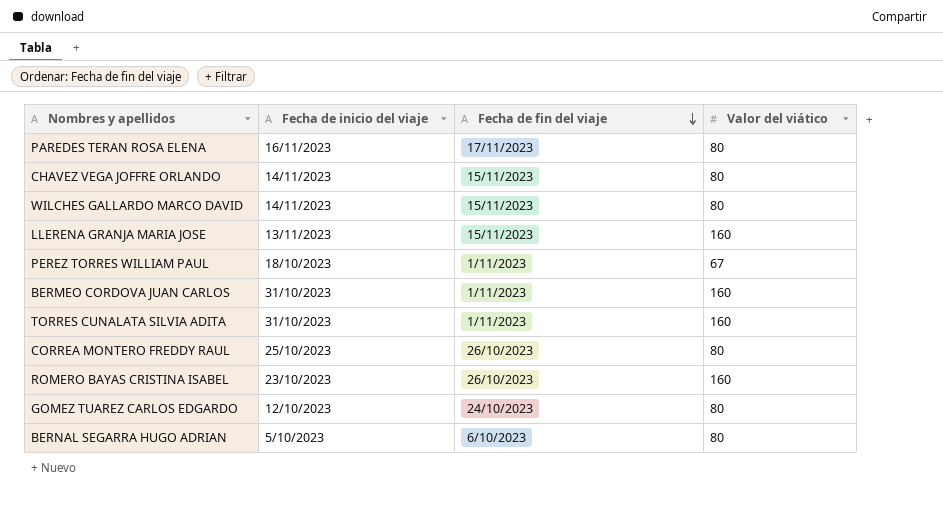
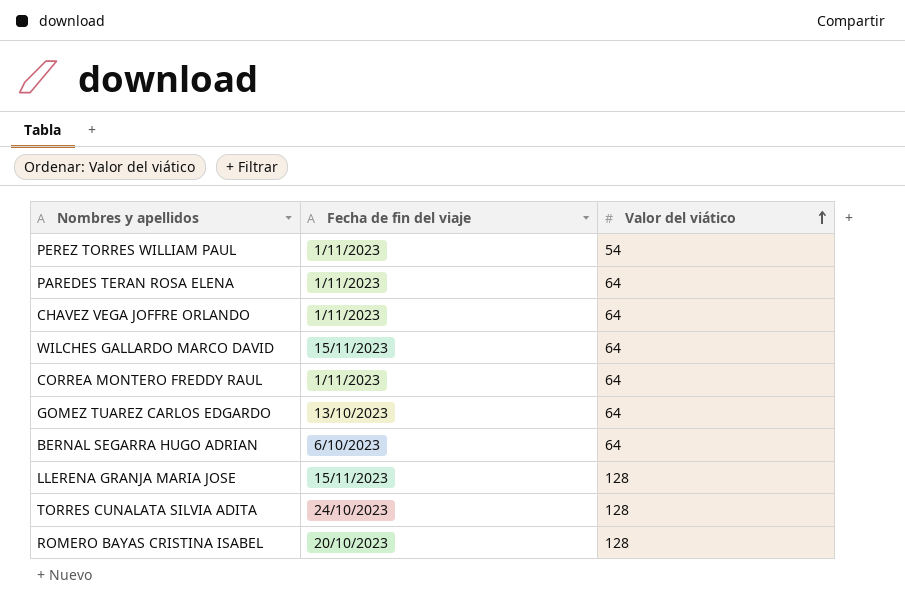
row order: Fecha de fin del viaje descending -> Valor del viático ascending
column Fecha de inicio del viaje | position: 2 -> none
row BERMEO CORDOVA JUAN CARLOS: 31/10/2023 | 1/11/2023 | 160 -> none
PEREZ TORRES WILLIAM PAUL | Valor del viático: 67 -> 54
PAREDES TERAN ROSA ELENA | Fecha de fin del viaje: 17/11/2023 -> 1/11/2023
PAREDES TERAN ROSA ELENA | Valor del viático: 80 -> 64
CHAVEZ VEGA JOFFRE ORLANDO | Fecha de fin del viaje: 15/11/2023 -> 1/11/2023
CHAVEZ VEGA JOFFRE ORLANDO | Valor del viático: 80 -> 64
WILCHES GALLARDO MARCO DAVID | Valor del viático: 80 -> 64
CORREA MONTERO FREDDY RAUL | Fecha de fin del viaje: 26/10/2023 -> 1/11/2023
CORREA MONTERO FREDDY RAUL | Valor del viático: 80 -> 64
GOMEZ TUAREZ CARLOS EDGARDO | Fecha de fin del viaje: 24/10/2023 -> 13/10/2023
GOMEZ TUAREZ CARLOS EDGARDO | Valor del viático: 80 -> 64
BERNAL SEGARRA HUGO ADRIAN | Valor del viático: 80 -> 64
LLERENA GRANJA MARIA JOSE | Valor del viático: 160 -> 128
TORRES CUNALATA SILVIA ADITA | Fecha de fin del viaje: 1/11/2023 -> 24/10/2023
TORRES CUNALATA SILVIA ADITA | Valor del viático: 160 -> 128
ROMERO BAYAS CRISTINA ISABEL | Fecha de fin del viaje: 26/10/2023 -> 20/10/2023
ROMERO BAYAS CRISTINA ISABEL | Valor del viático: 160 -> 128

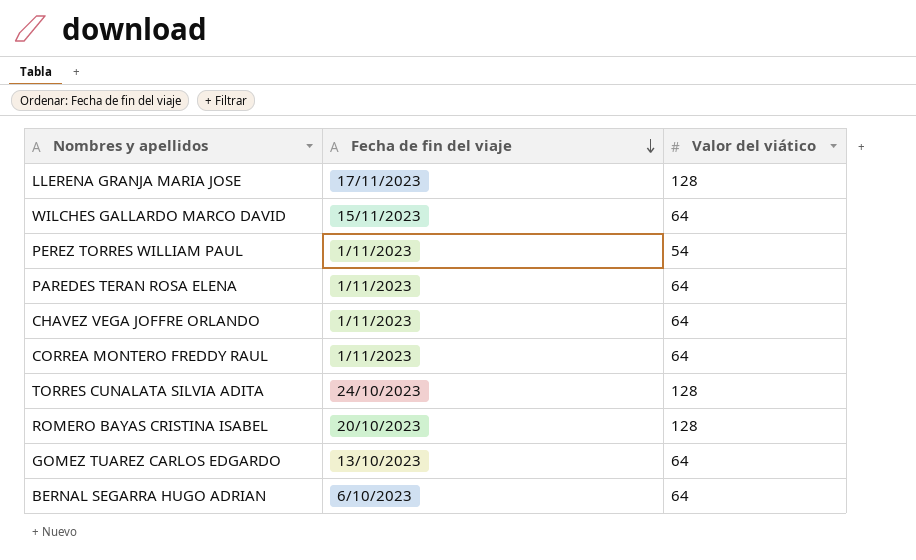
row order: Valor del viático ascending -> Fecha de fin del viaje descending
LLERENA GRANJA MARIA JOSE | Fecha de fin del viaje: 15/11/2023 -> 17/11/2023

